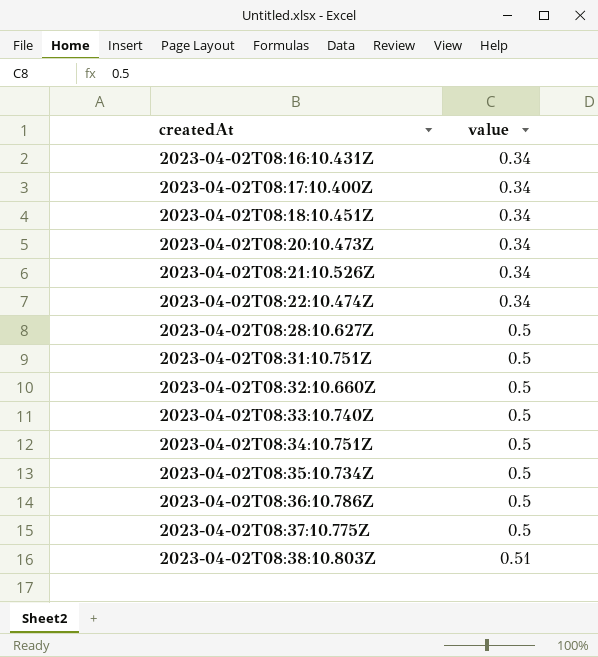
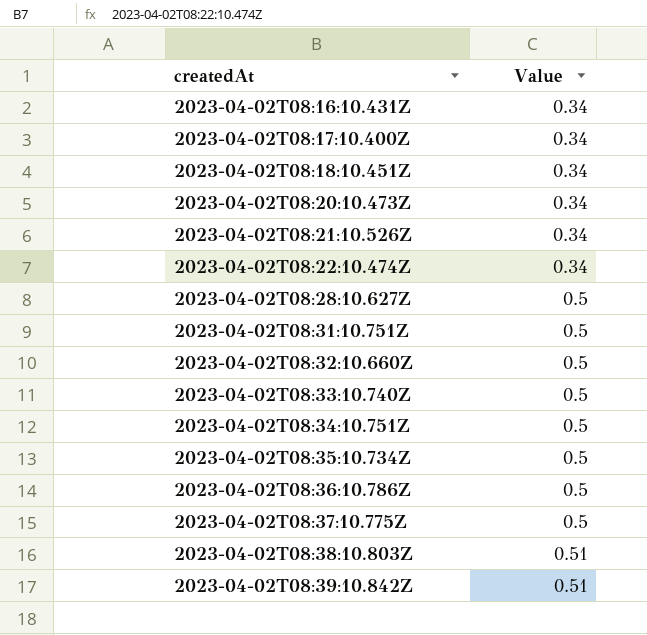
column name: value -> Value
row 2023-04-02T08:39:10.842Z: none -> 0.51

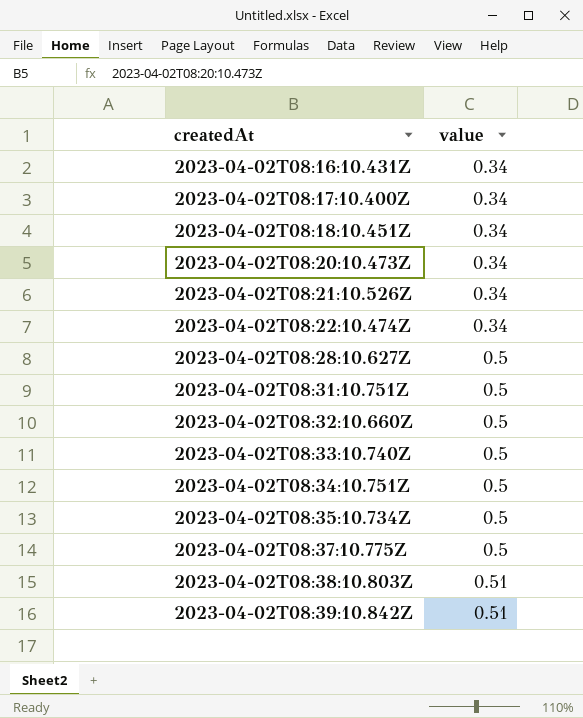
column name: Value -> value
row 2023-04-02T08:36:10.786Z: 0.5 -> none

